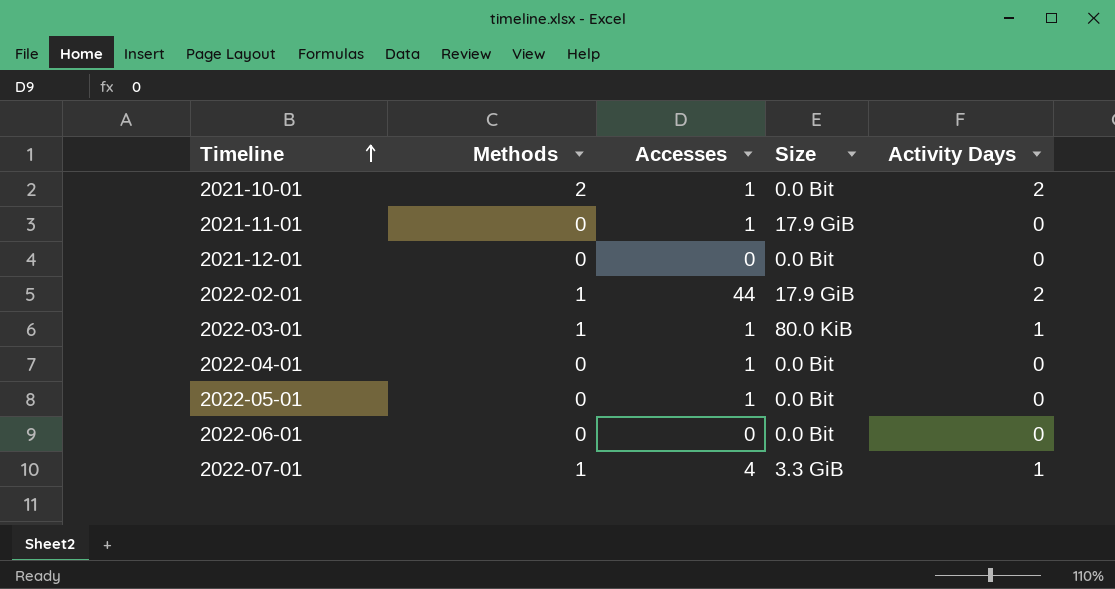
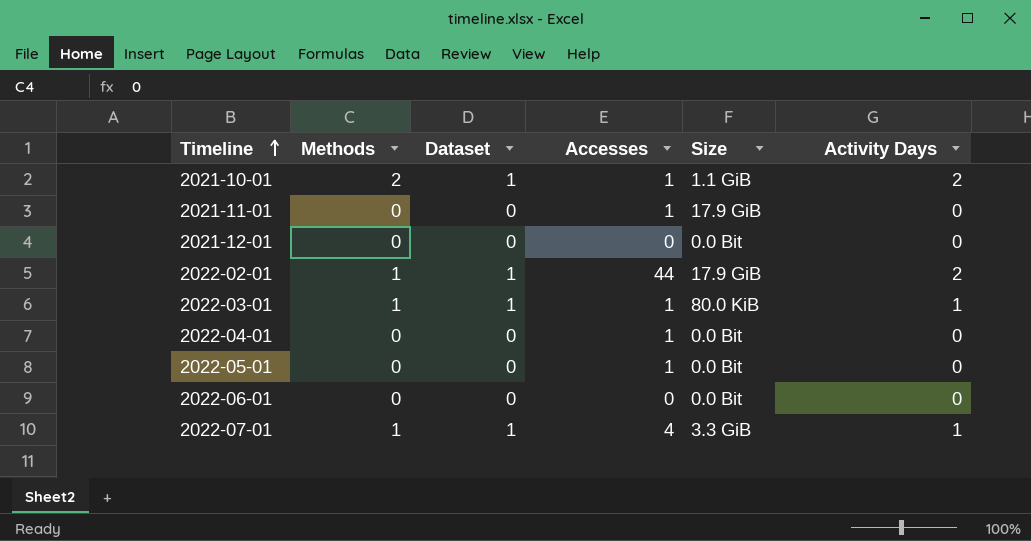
column Dataset | position: none -> 3
2021-10-01 | Size: 0.0 Bit -> 1.1 GiB

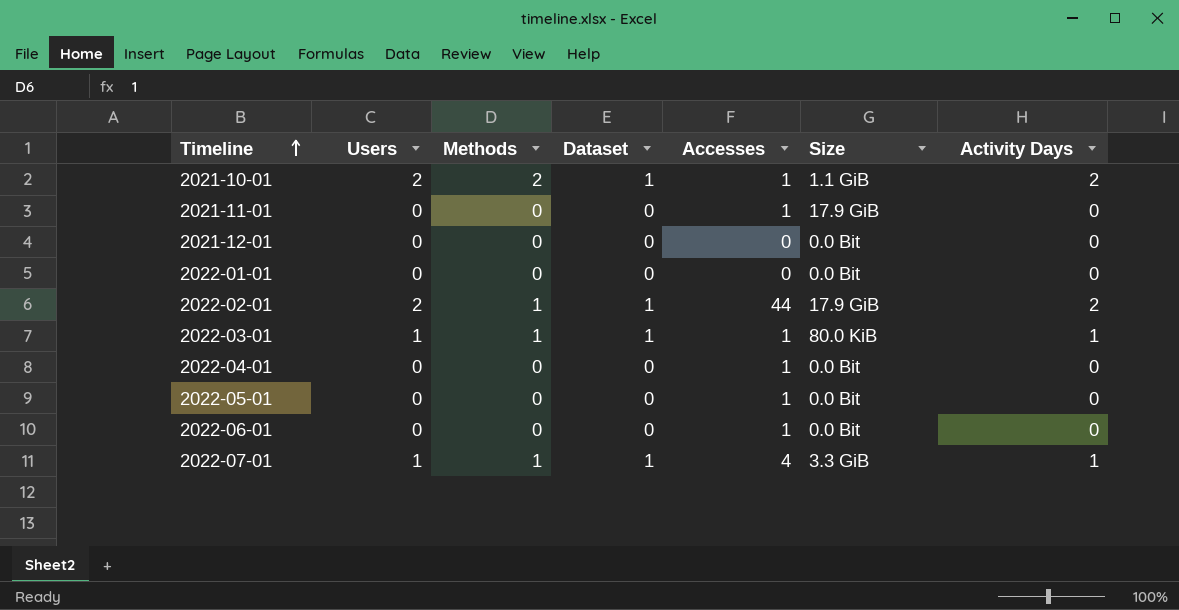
column Users | position: none -> 2
row 2022-01-01: none -> 0 | 0 | 0 | 0 | 0.0 Bit | 0
2022-06-01 | Accesses: 0 -> 1

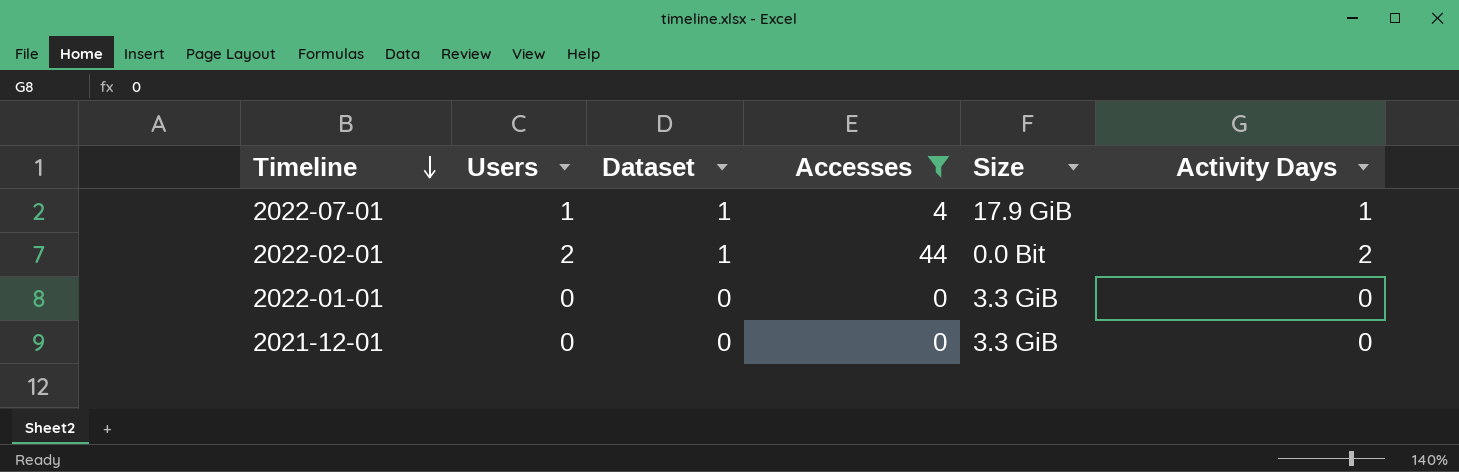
filter: none -> Accesses != 1
row order: Timeline ascending -> Timeline descending
column Methods | position: 3 -> none
2022-07-01 | Size: 3.3 GiB -> 17.9 GiB
2022-02-01 | Size: 17.9 GiB -> 0.0 Bit
2022-01-01 | Size: 0.0 Bit -> 3.3 GiB
2021-12-01 | Size: 0.0 Bit -> 3.3 GiB

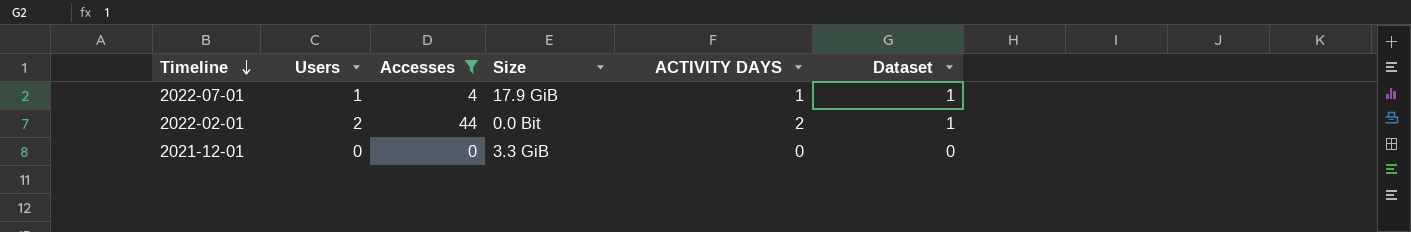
column name: Activity Days -> ACTIVITY DAYS
column Dataset | position: 3 -> 6
row 2022-01-01: 0 | 0 | 0 | 3.3 GiB | 0 -> none

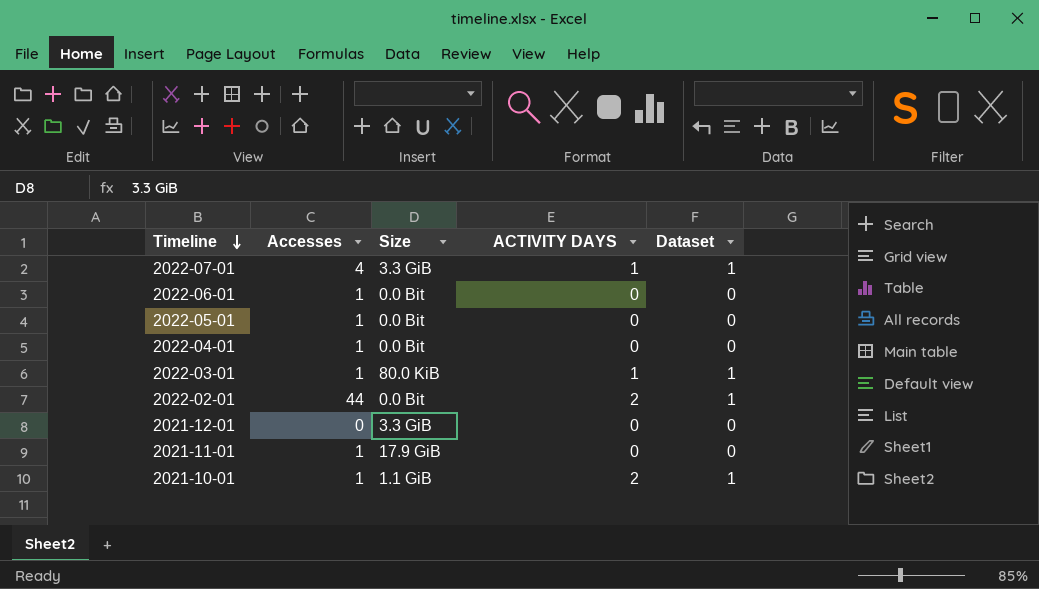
filter: Accesses != 1 -> none
column Users | position: 2 -> none
2022-07-01 | Size: 17.9 GiB -> 3.3 GiB

